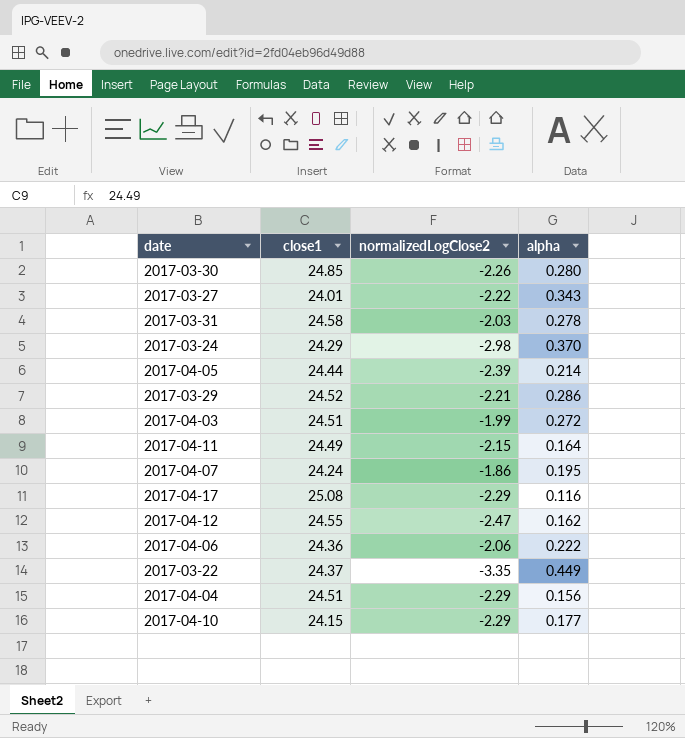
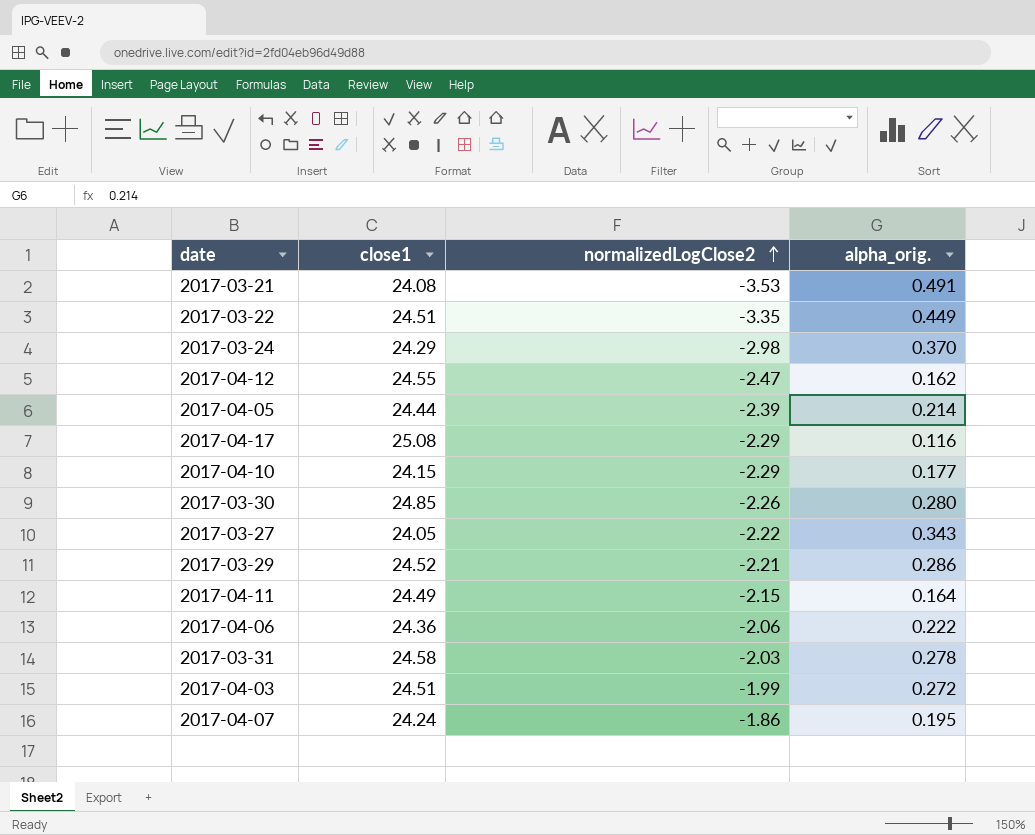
row order: none -> normalizedLogClose2 ascending
column name: alpha -> alpha_orig.
row 2017-04-04: 24.51 | -2.29 | 0.156 -> none
row 2017-03-21: none -> 24.08 | -3.53 | 0.491
2017-03-22 | close1: 24.37 -> 24.51
2017-03-27 | close1: 24.01 -> 24.05

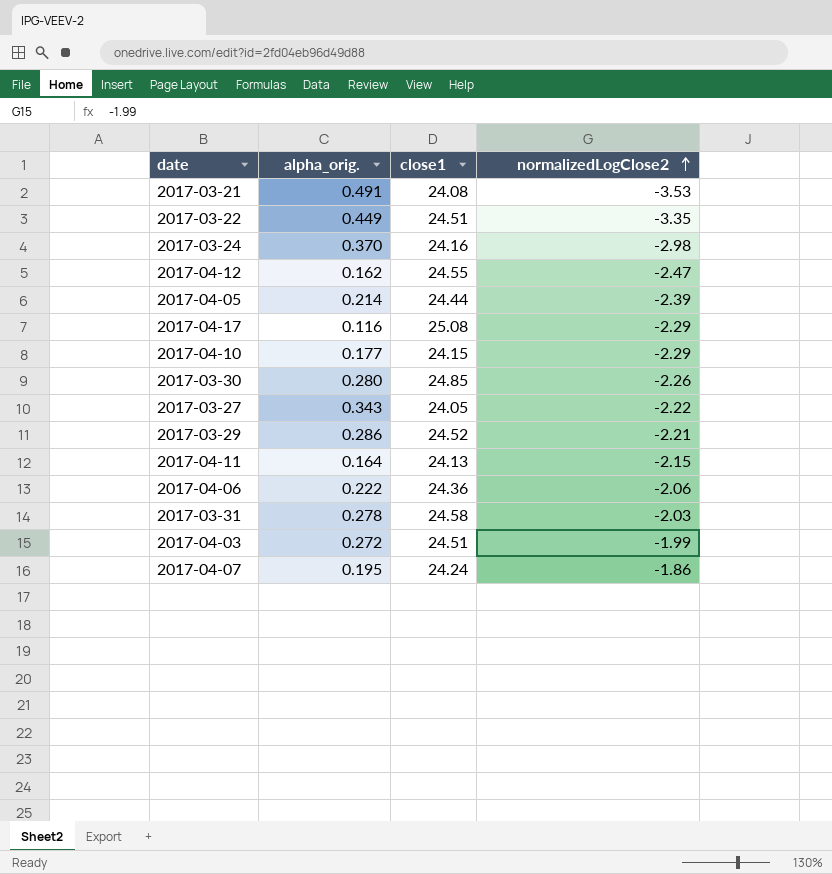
column alpha_orig. | position: 4 -> 2
2017-03-24 | close1: 24.29 -> 24.16
2017-04-11 | close1: 24.49 -> 24.13

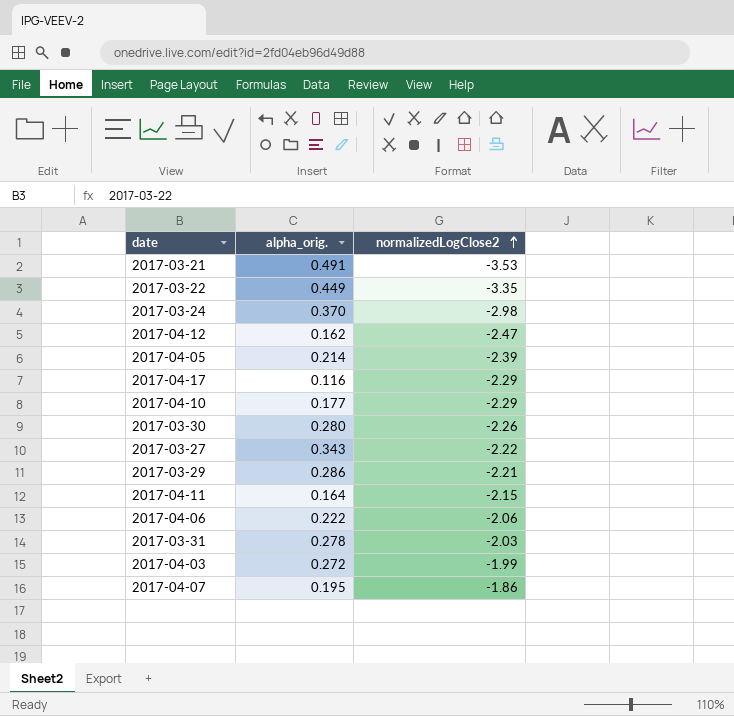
column close1 | position: 3 -> none

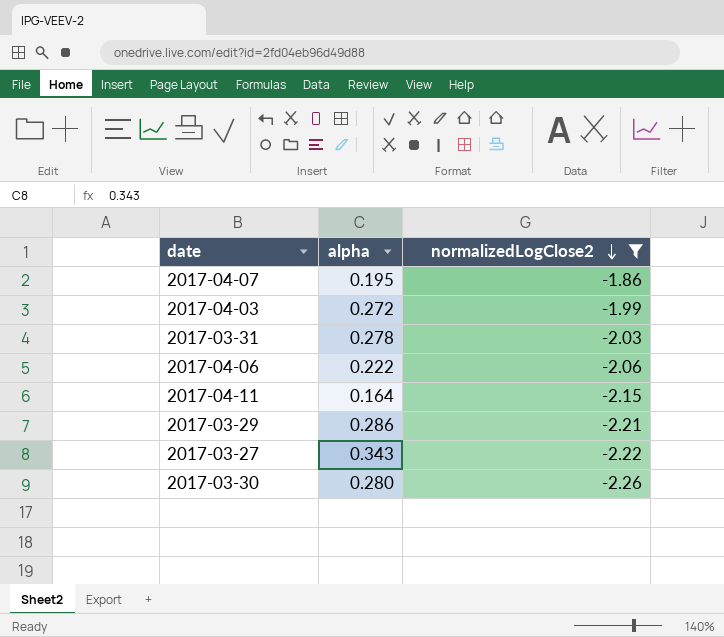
filter: none -> normalizedLogClose2 >= -2.26
row order: normalizedLogClose2 ascending -> normalizedLogClose2 descending
column name: alpha_orig. -> alpha

